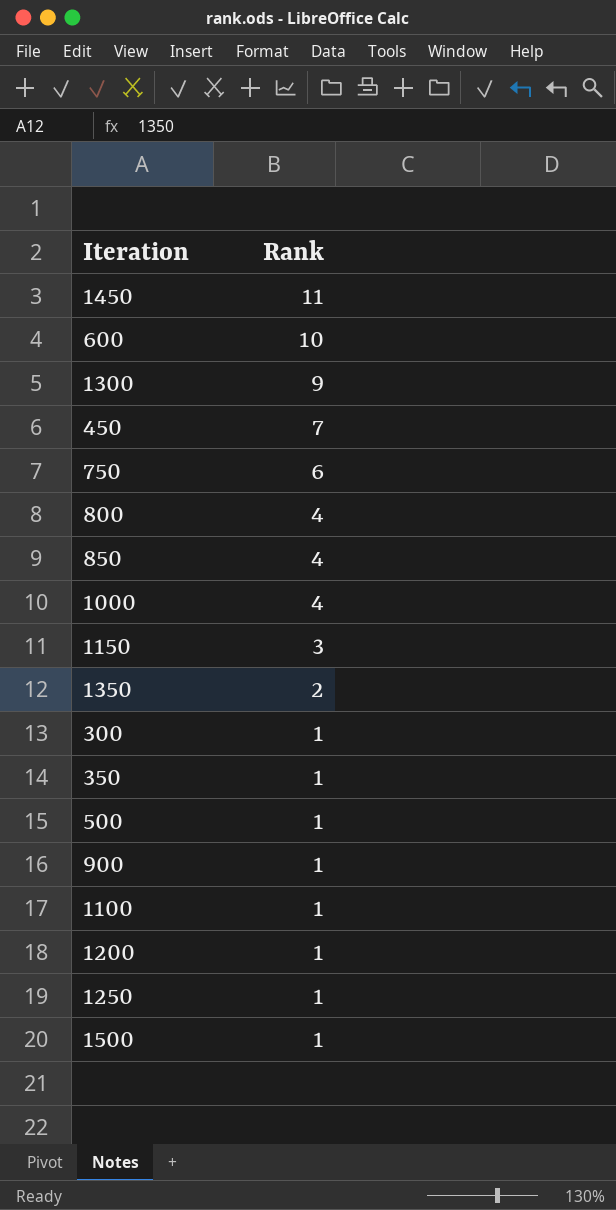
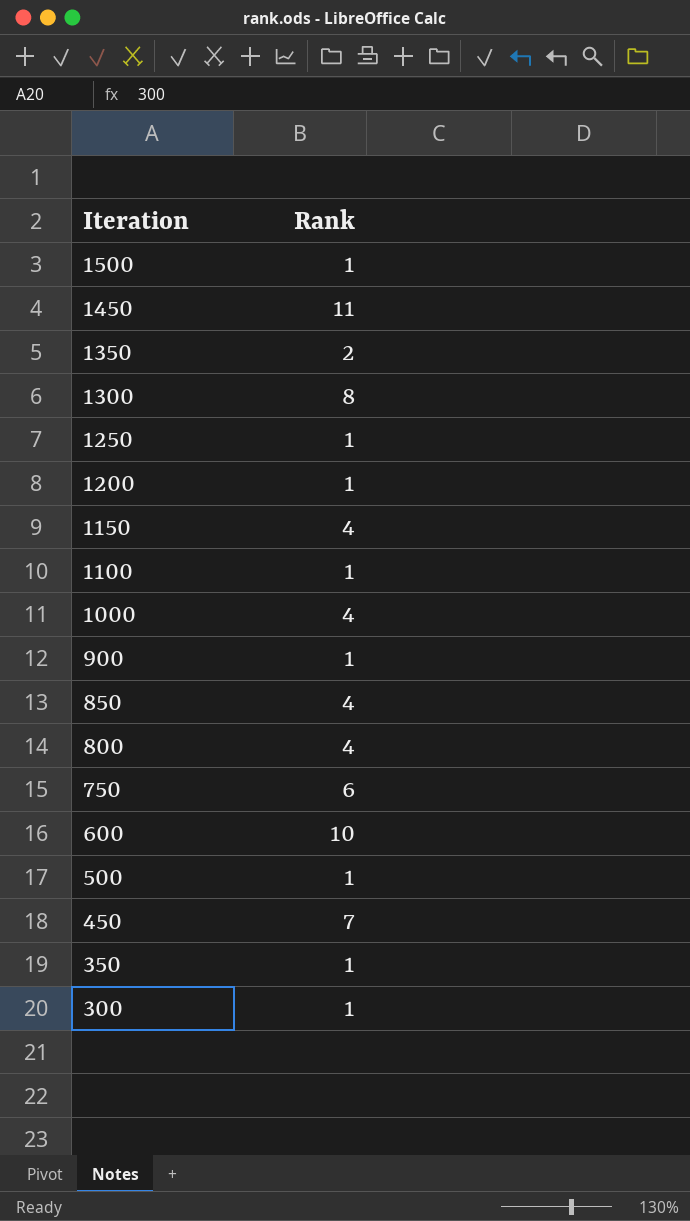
row order: Rank descending -> Iteration descending
1300 | Rank: 9 -> 8
1150 | Rank: 3 -> 4

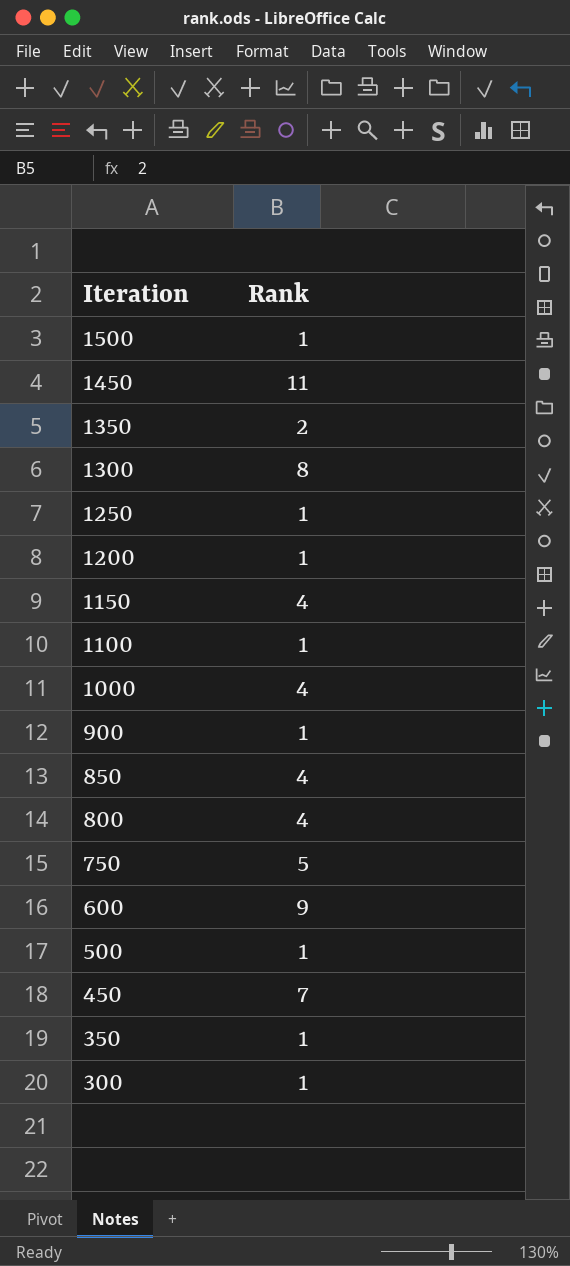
750 | Rank: 6 -> 5
600 | Rank: 10 -> 9

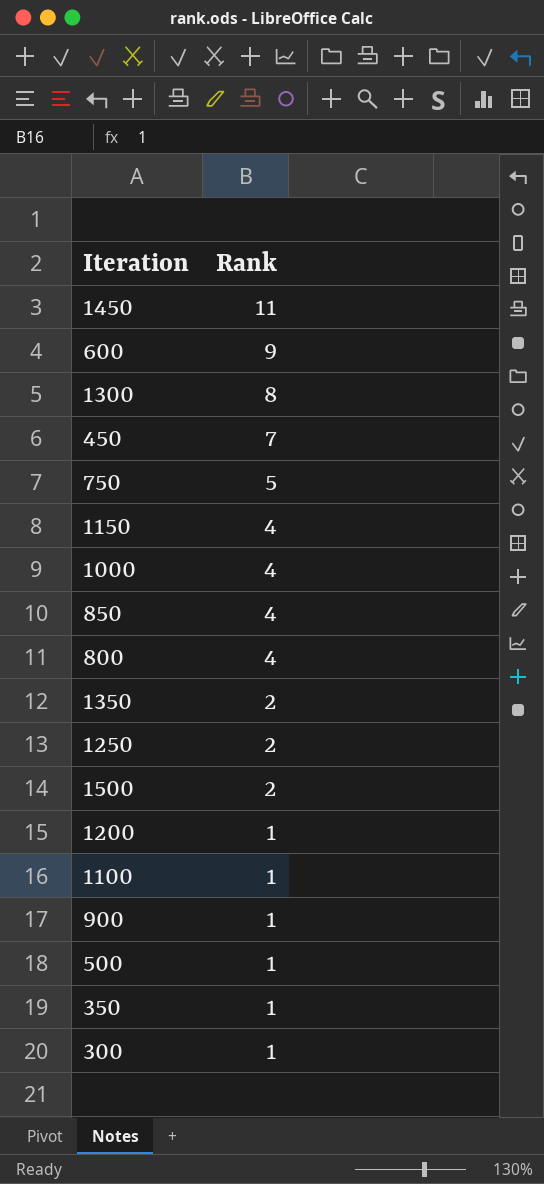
row order: Iteration descending -> Rank descending
1250 | Rank: 1 -> 2
1500 | Rank: 1 -> 2

